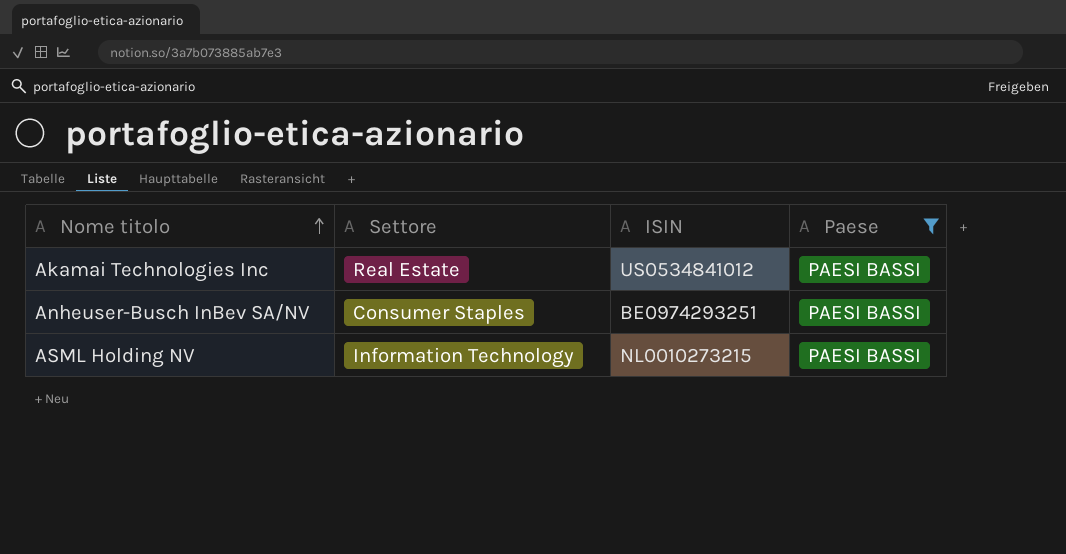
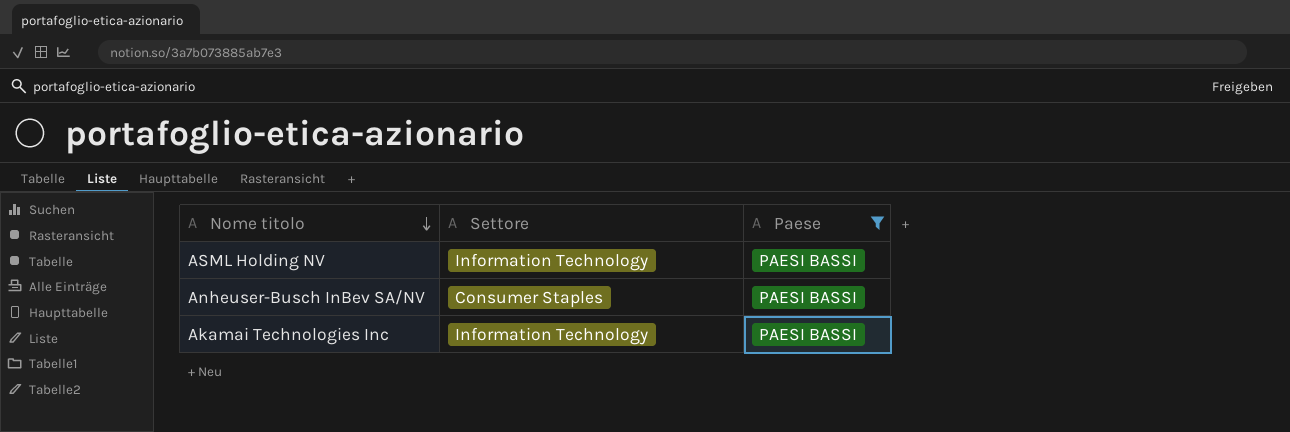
row order: Nome titolo ascending -> Nome titolo descending
column ISIN | position: 3 -> none
Akamai Technologies Inc | Settore: Real Estate -> Information Technology

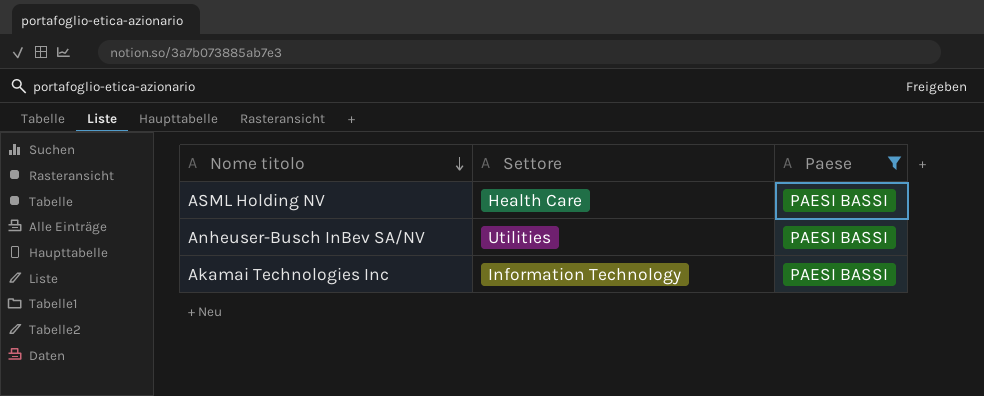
ASML Holding NV | Settore: Information Technology -> Health Care
Anheuser-Busch InBev SA/NV | Settore: Consumer Staples -> Utilities

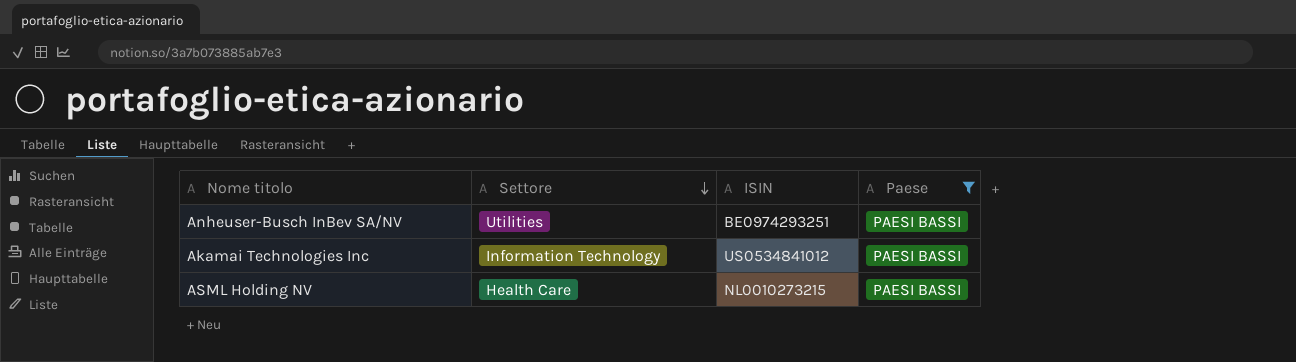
row order: Nome titolo descending -> Settore descending
column ISIN | position: none -> 3

